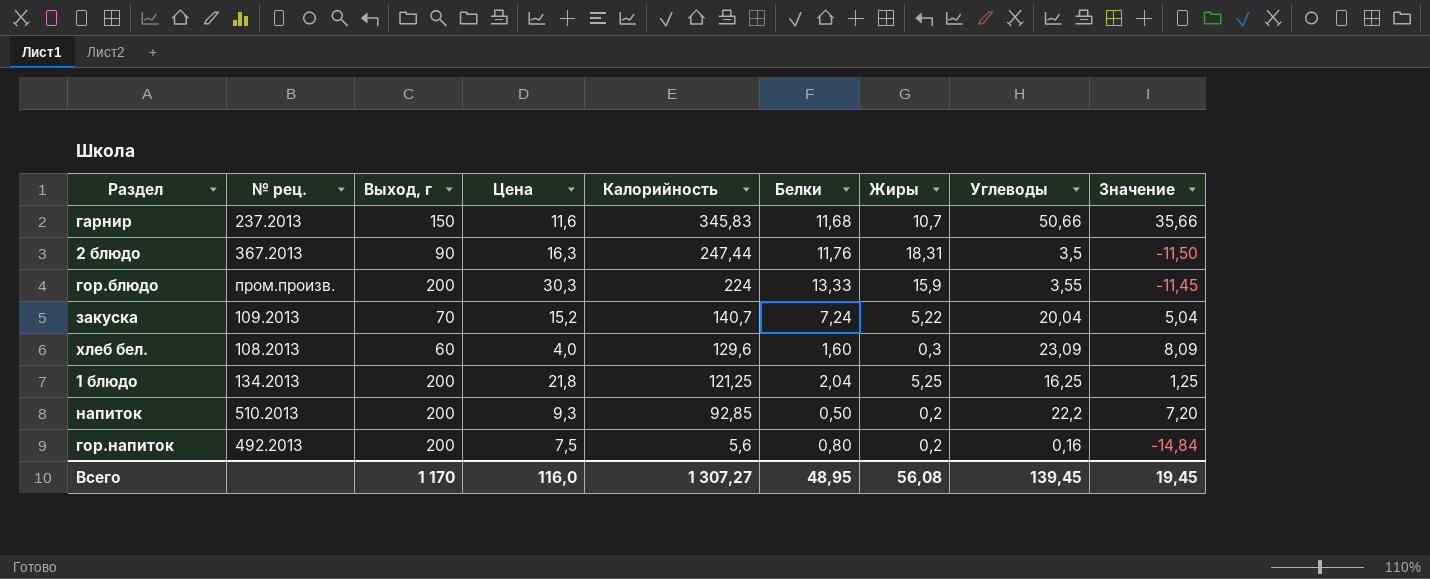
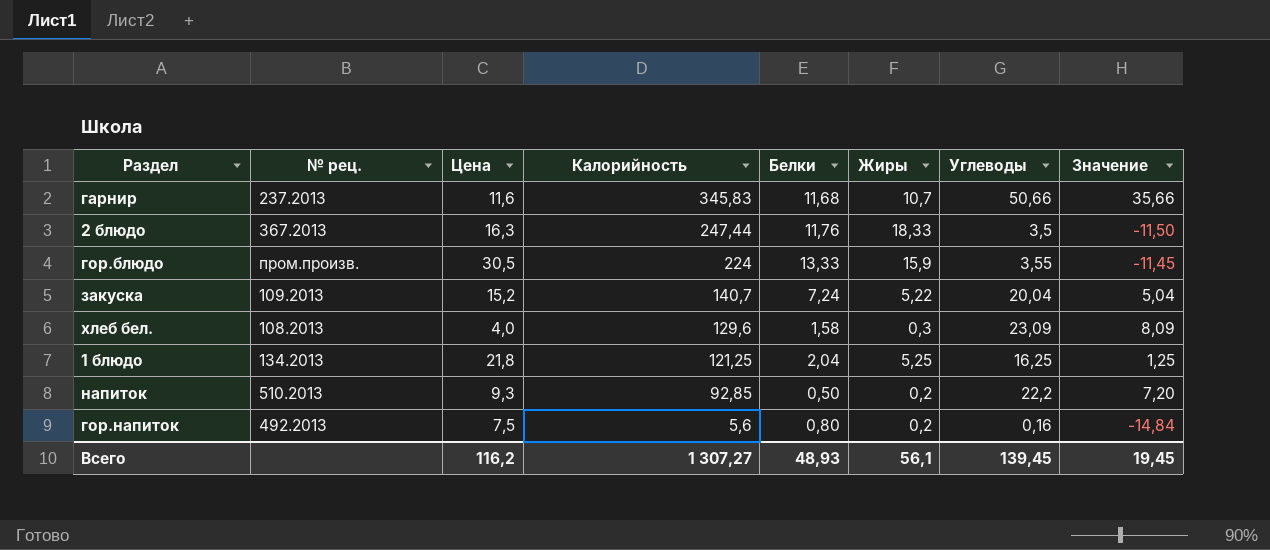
column Выход, г | position: 3 -> none
2 блюдо | Жиры: 18,31 -> 18,33
гор.блюдо | Цена: 30,3 -> 30,5
хлеб бел. | Белки: 1,60 -> 1,58
Всего | Цена: 116,0 -> 116,2
Всего | Белки: 48,95 -> 48,93
Всего | Жиры: 56,08 -> 56,1

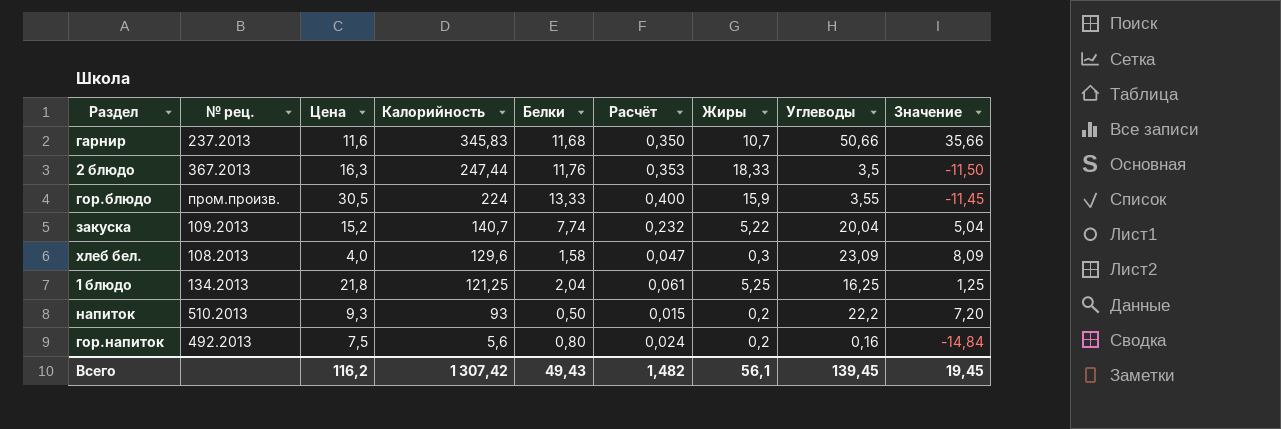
column Расчёт | formula: none -> [Белки] * 0,03
закуска | Белки: 7,24 -> 7,74
напиток | Калорийность: 92,85 -> 93
Всего | Калорийность: 1 307,27 -> 1 307,42
Всего | Белки: 48,93 -> 49,43

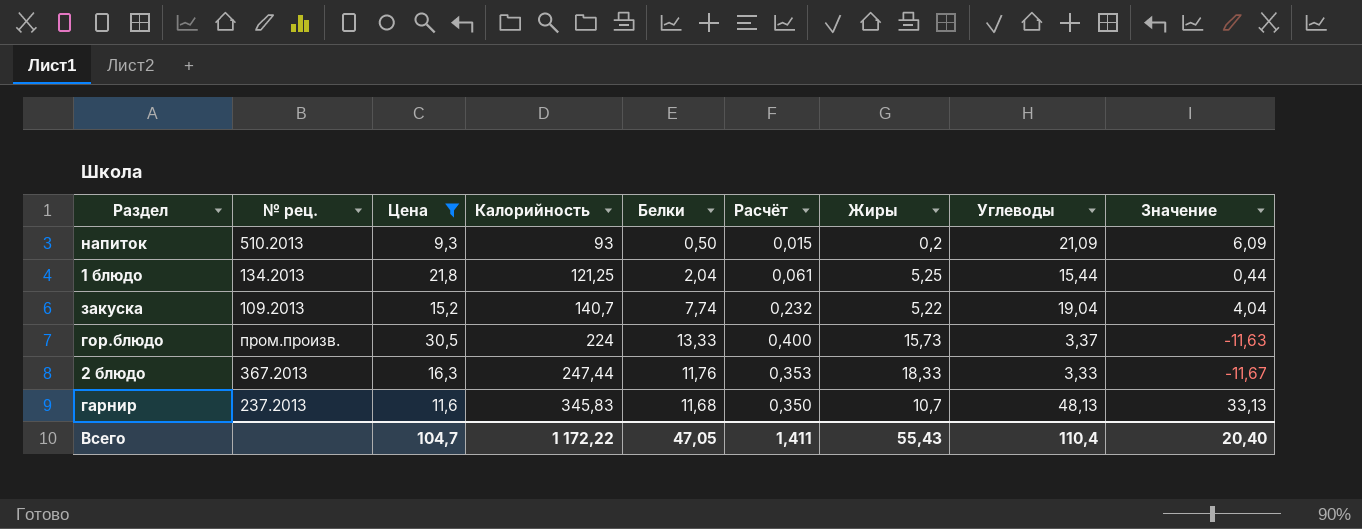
filter: none -> Цена >= 9,3
row order: Калорийность descending -> Калорийность ascending
напиток | Углеводы: 22,2 -> 21,09
напиток | Значение: 7,20 -> 6,09
1 блюдо | Углеводы: 16,25 -> 15,44
1 блюдо | Значение: 1,25 -> 0,44
закуска | Углеводы: 20,04 -> 19,04
закуска | Значение: 5,04 -> 4,04
гор.блюдо | Жиры: 15,9 -> 15,73
гор.блюдо | Углеводы: 3,55 -> 3,37
гор.блюдо | Значение: -11,45 -> -11,63
2 блюдо | Углеводы: 3,5 -> 3,33
2 блюдо | Значение: -11,50 -> -11,67
гарнир | Углеводы: 50,66 -> 48,13
гарнир | Значение: 35,66 -> 33,13
Всего | Цена: 116,2 -> 104,7
Всего | Калорийность: 1 307,42 -> 1 172,22
Всего | Белки: 49,43 -> 47,05
Всего | Расчёт: 1,482 -> 1,411
Всего | Жиры: 56,1 -> 55,43
Всего | Углеводы: 139,45 -> 110,4
Всего | Значение: 19,45 -> 20,40

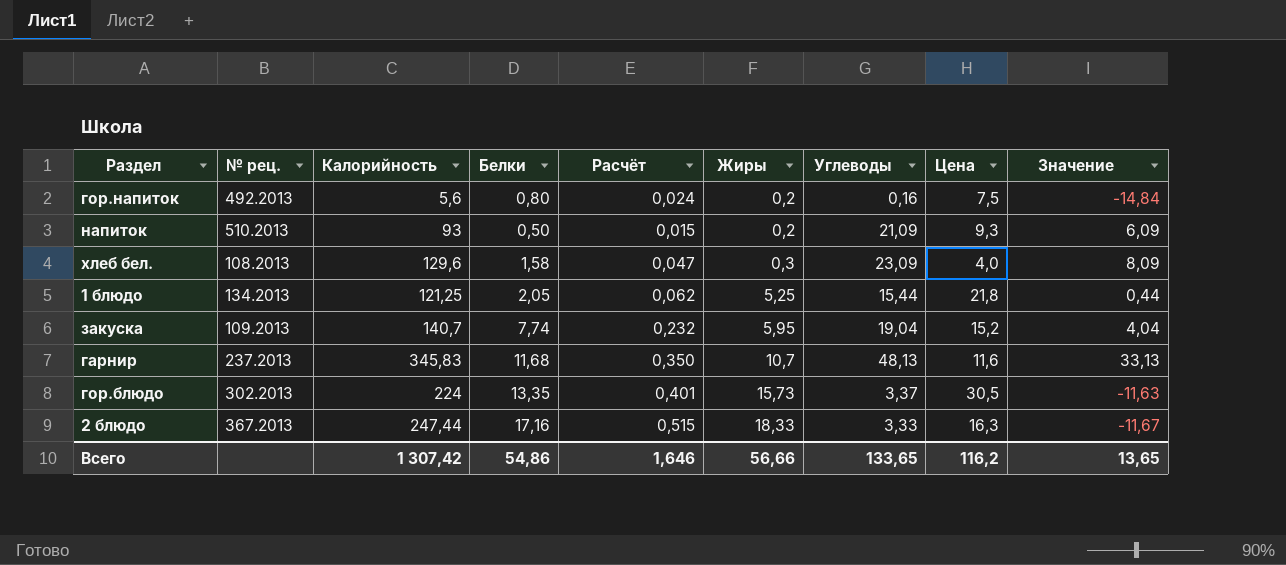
filter: Цена >= 9,3 -> none
row order: Калорийность ascending -> Жиры ascending
column Цена | position: 3 -> 8
1 блюдо | Белки: 2,04 -> 2,05
1 блюдо | Расчёт: 0,061 -> 0,062
закуска | Жиры: 5,22 -> 5,95
гор.блюдо | № рец.: пром.произв. -> 302.2013
гор.блюдо | Белки: 13,33 -> 13,35
гор.блюдо | Расчёт: 0,400 -> 0,401
2 блюдо | Белки: 11,76 -> 17,16
2 блюдо | Расчёт: 0,353 -> 0,515
Всего | Калорийность: 1 172,22 -> 1 307,42
Всего | Белки: 47,05 -> 54,86
Всего | Расчёт: 1,411 -> 1,646
Всего | Жиры: 55,43 -> 56,66
Всего | Углеводы: 110,4 -> 133,65
Всего | Цена: 104,7 -> 116,2
Всего | Значение: 20,40 -> 13,65

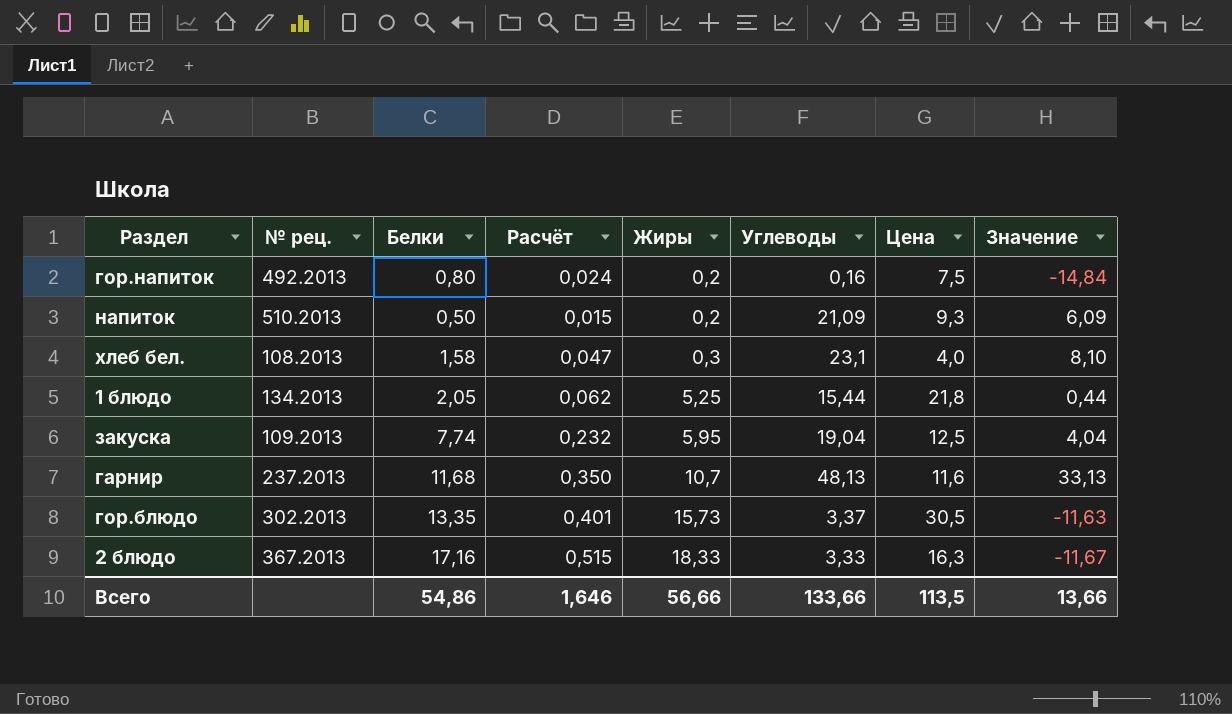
column Калорийность | position: 3 -> none
хлеб бел. | Углеводы: 23,09 -> 23,1
хлеб бел. | Значение: 8,09 -> 8,10
закуска | Цена: 15,2 -> 12,5
Всего | Углеводы: 133,65 -> 133,66
Всего | Цена: 116,2 -> 113,5
Всего | Значение: 13,65 -> 13,66

